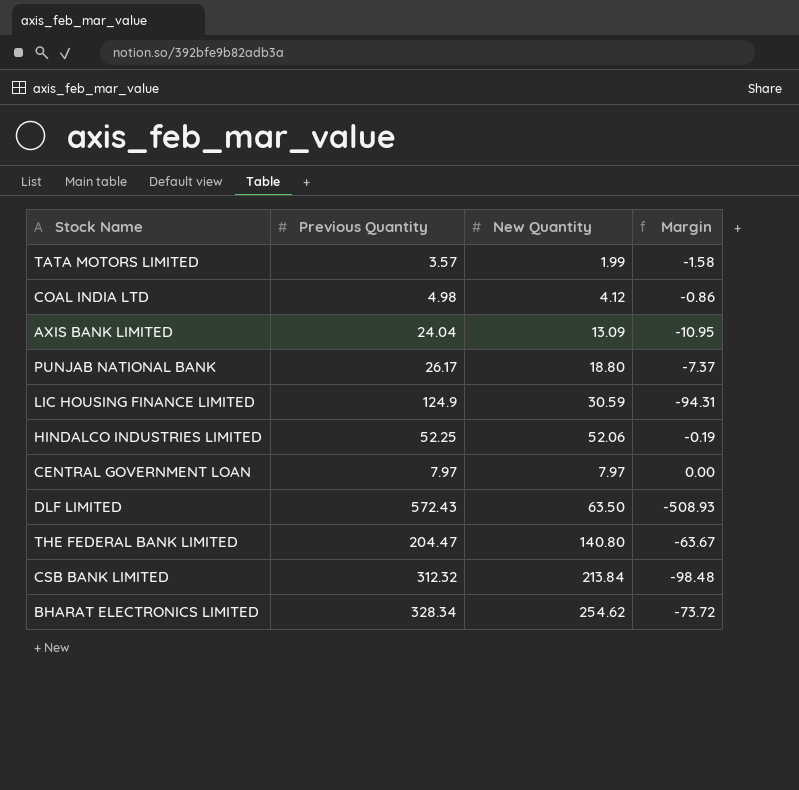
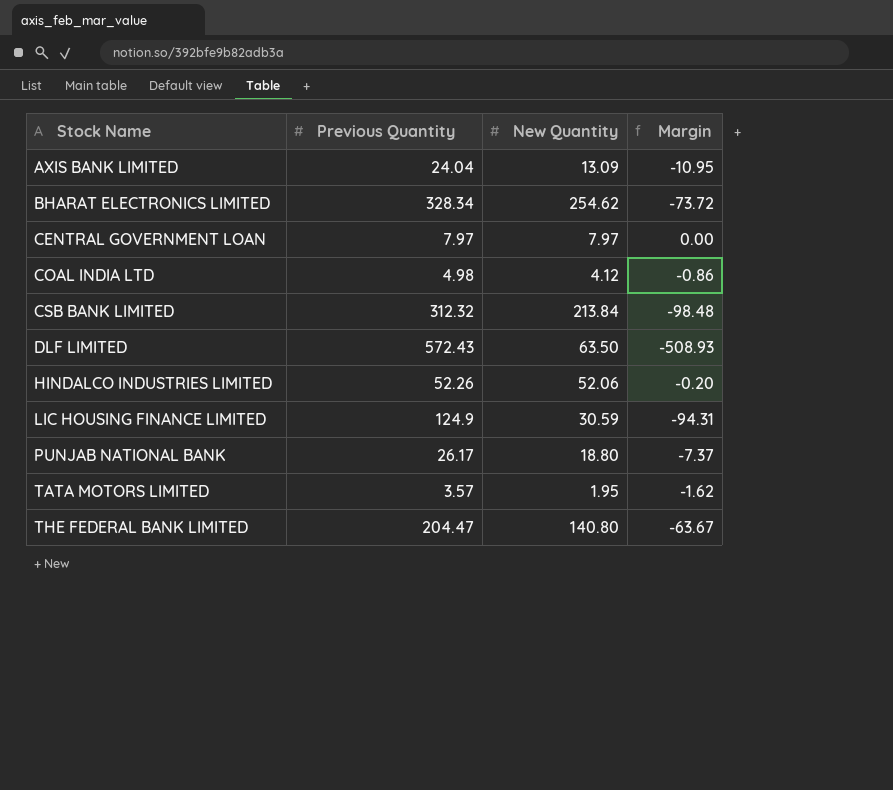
row order: none -> Stock Name ascending
HINDALCO INDUSTRIES LIMITED | Previous Quantity: 52.25 -> 52.26
HINDALCO INDUSTRIES LIMITED | Margin: -0.19 -> -0.20
TATA MOTORS LIMITED | New Quantity: 1.99 -> 1.95
TATA MOTORS LIMITED | Margin: -1.58 -> -1.62

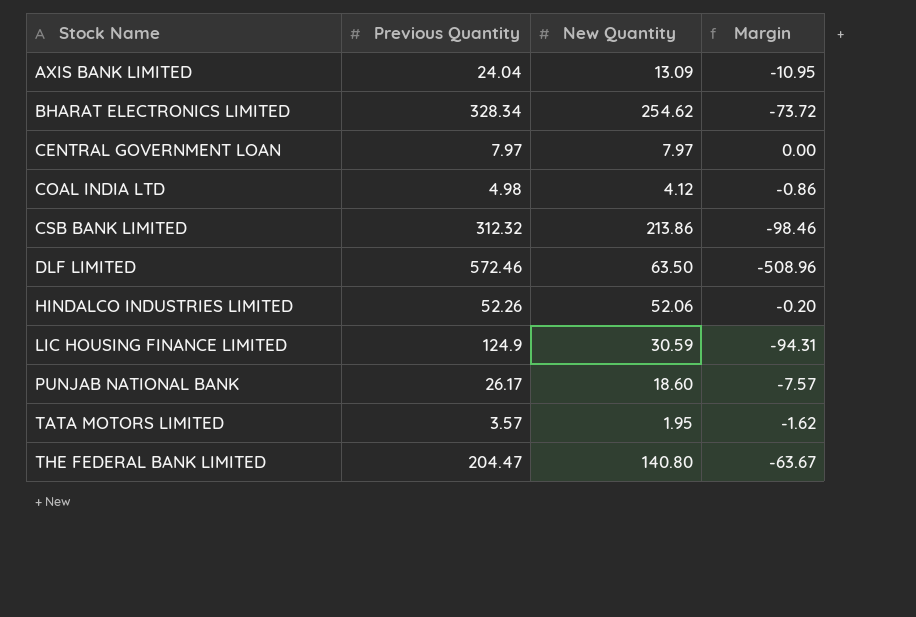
CSB BANK LIMITED | New Quantity: 213.84 -> 213.86
CSB BANK LIMITED | Margin: -98.48 -> -98.46
DLF LIMITED | Previous Quantity: 572.43 -> 572.46
DLF LIMITED | Margin: -508.93 -> -508.96
PUNJAB NATIONAL BANK | New Quantity: 18.80 -> 18.60
PUNJAB NATIONAL BANK | Margin: -7.37 -> -7.57

